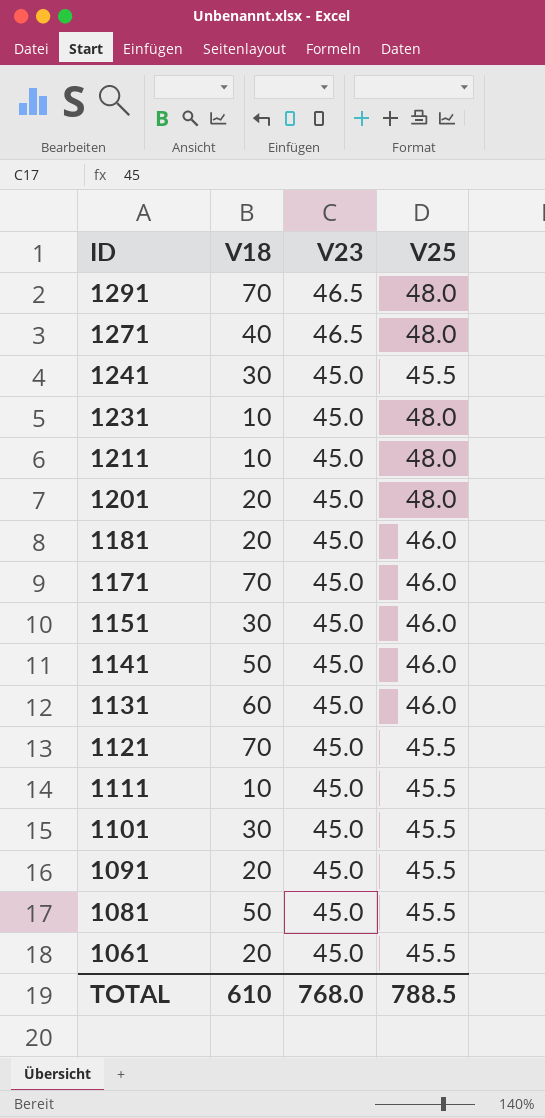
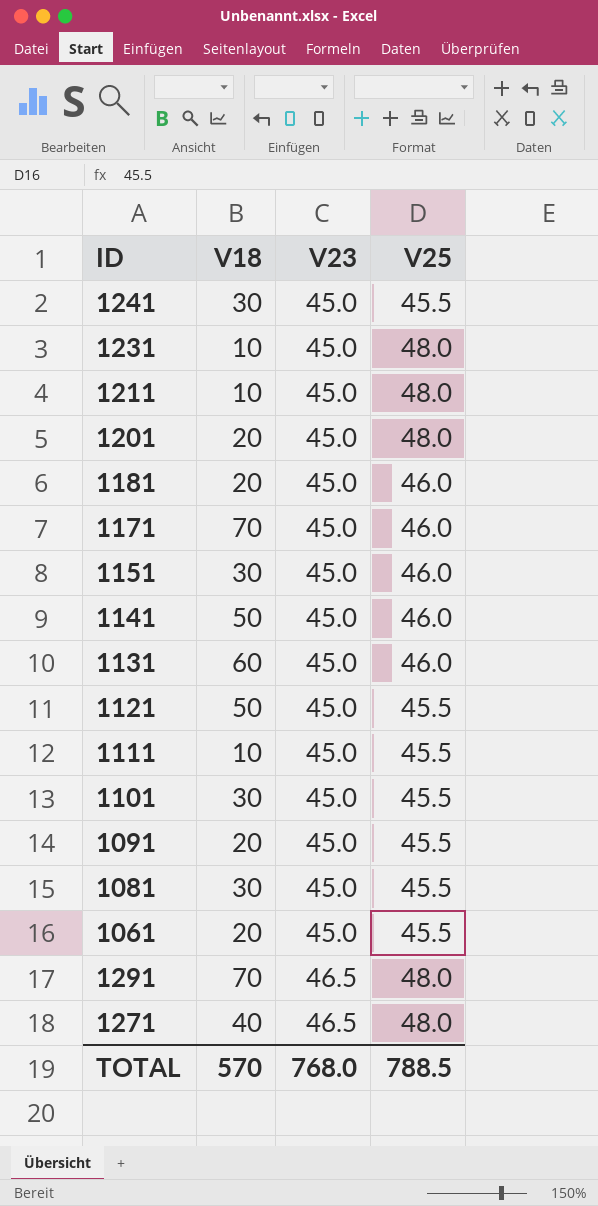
row order: ID descending -> V23 ascending
1121 | V18: 70 -> 50
1081 | V18: 50 -> 30
TOTAL | V18: 610 -> 570

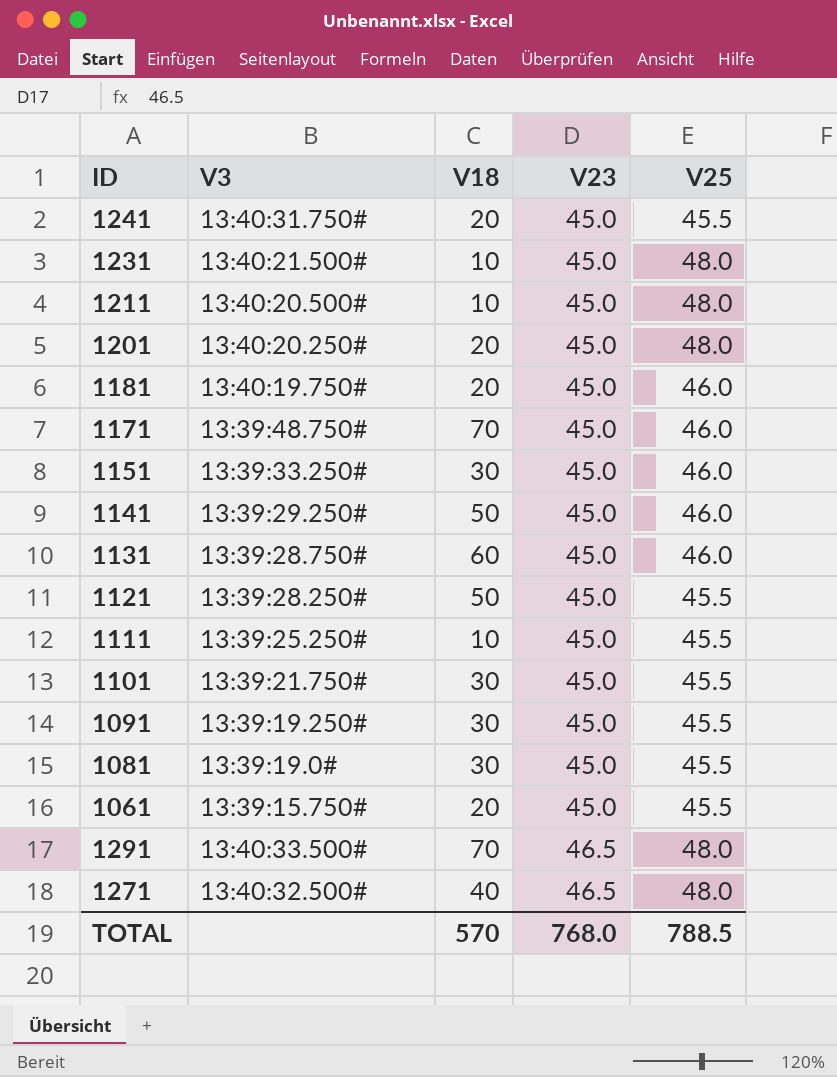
column V3 | position: none -> 2
1241 | V18: 30 -> 20
1091 | V18: 20 -> 30

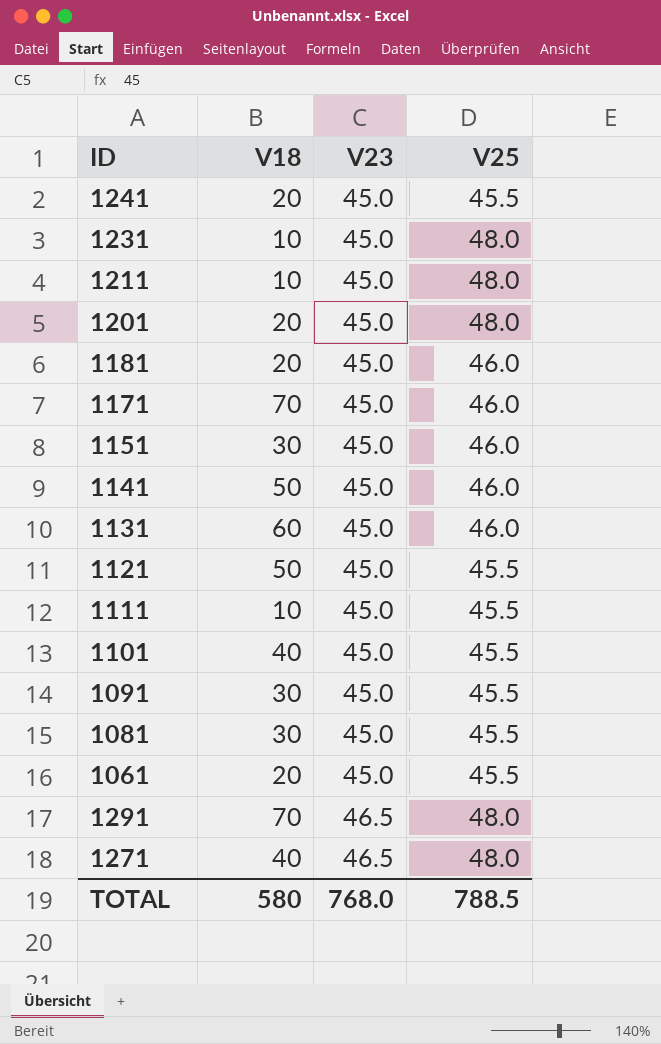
column V3 | position: 2 -> none
1101 | V18: 30 -> 40
TOTAL | V18: 570 -> 580

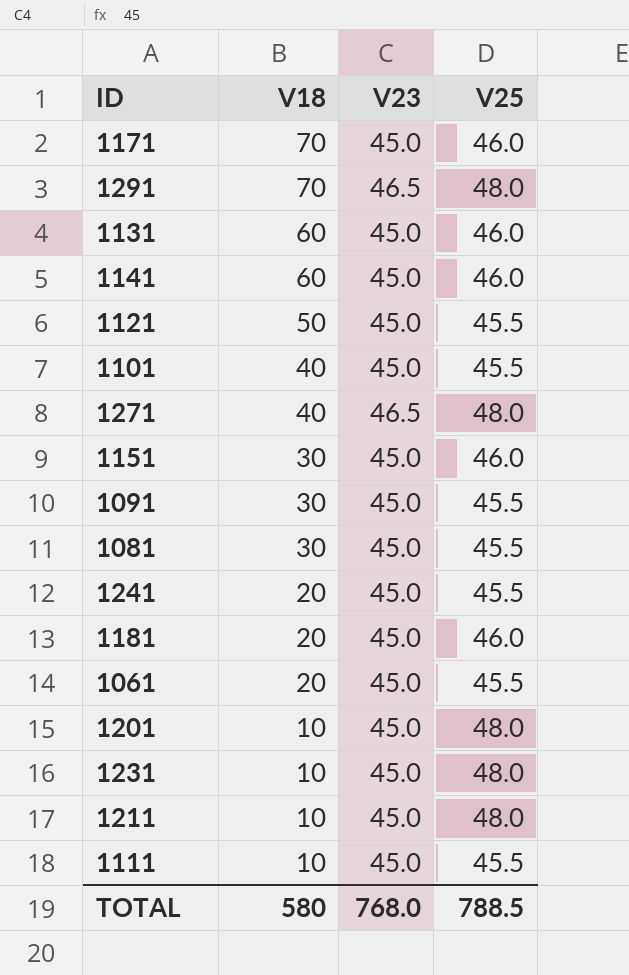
row order: V23 ascending -> V18 descending
1141 | V18: 50 -> 60
1201 | V18: 20 -> 10

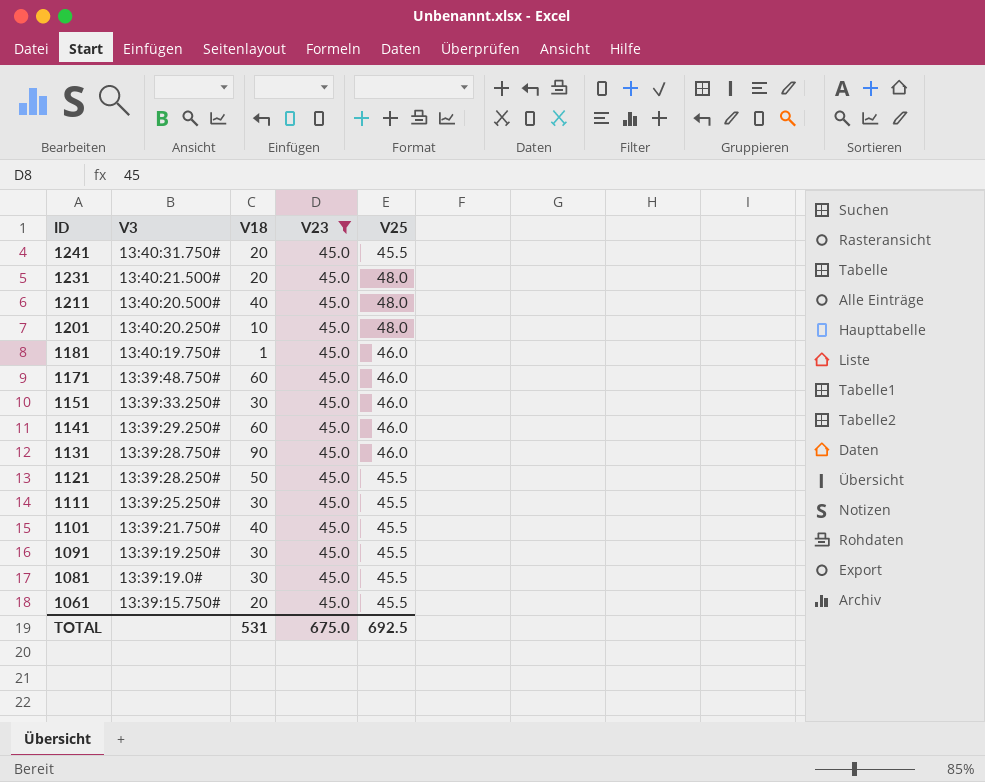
filter: none -> V23 = 45.0
row order: V18 descending -> ID descending
column V3 | position: none -> 2
1231 | V18: 10 -> 20
1211 | V18: 10 -> 40
1181 | V18: 20 -> 1
1171 | V18: 70 -> 60
1131 | V18: 60 -> 90
1111 | V18: 10 -> 30
TOTAL | V18: 580 -> 531
TOTAL | V23: 768.0 -> 675.0
TOTAL | V25: 788.5 -> 692.5

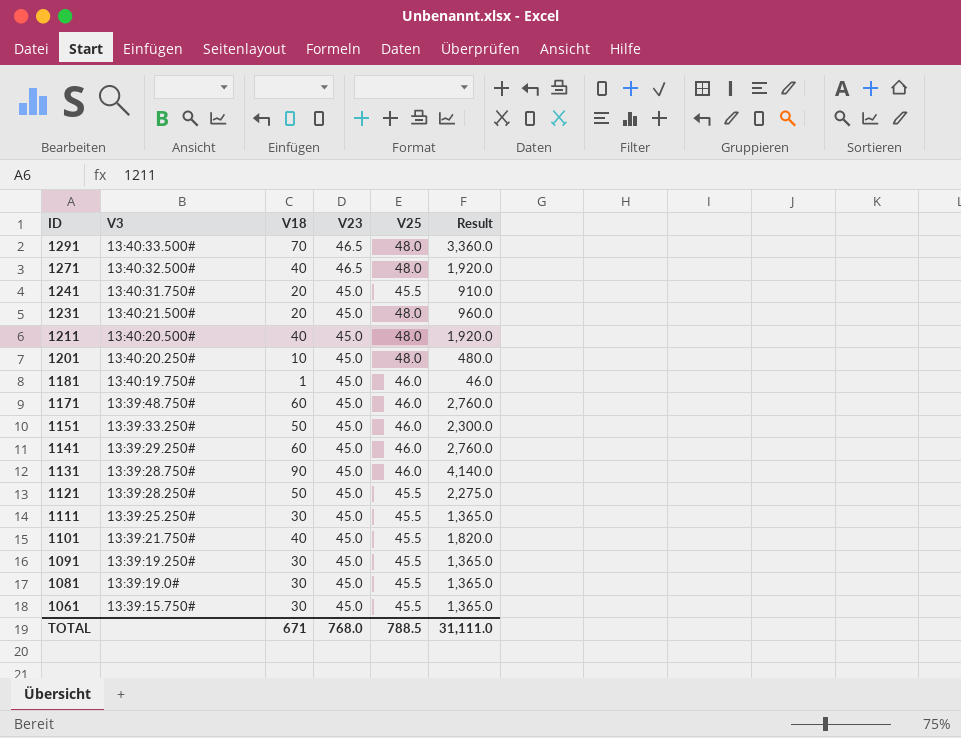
filter: V23 = 45.0 -> none
column Result | formula: none -> [V18] * [V25]
1151 | V18: 30 -> 50
1061 | V18: 20 -> 30
TOTAL | V18: 531 -> 671
TOTAL | V23: 675.0 -> 768.0
TOTAL | V25: 692.5 -> 788.5

